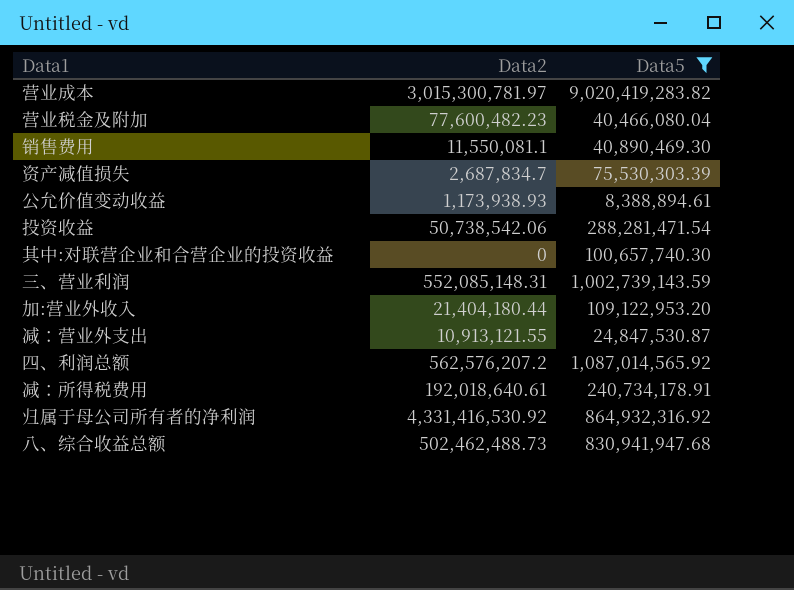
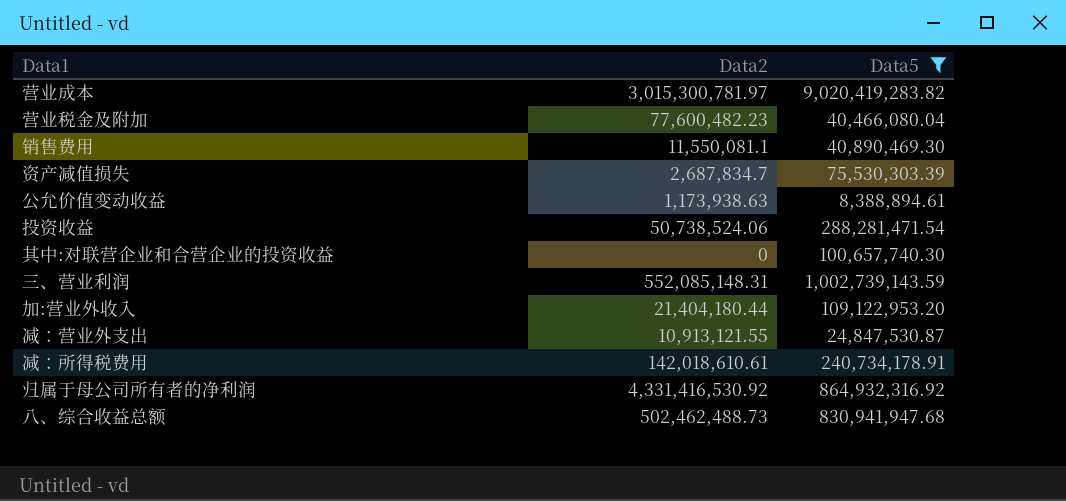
row 四、利润总额: 562,576,207.2 | 1,087,014,565.92 -> none
公允价值变动收益 | Data2: 1,173,938.93 -> 1,173,938.63
投资收益 | Data2: 50,738,542.06 -> 50,738,524.06
减：所得税费用 | Data2: 192,018,640.61 -> 142,018,610.61

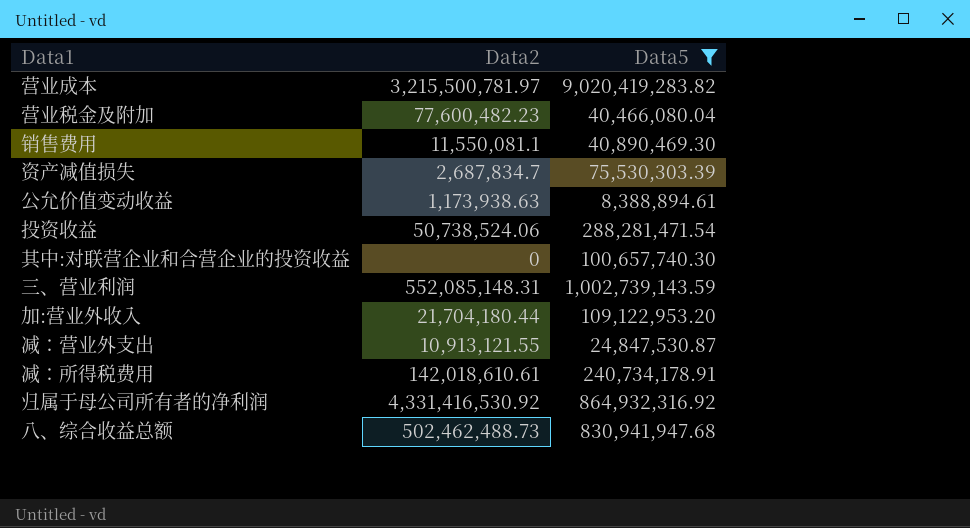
营业成本 | Data2: 3,015,300,781.97 -> 3,215,500,781.97
加:营业外收入 | Data2: 21,404,180.44 -> 21,704,180.44

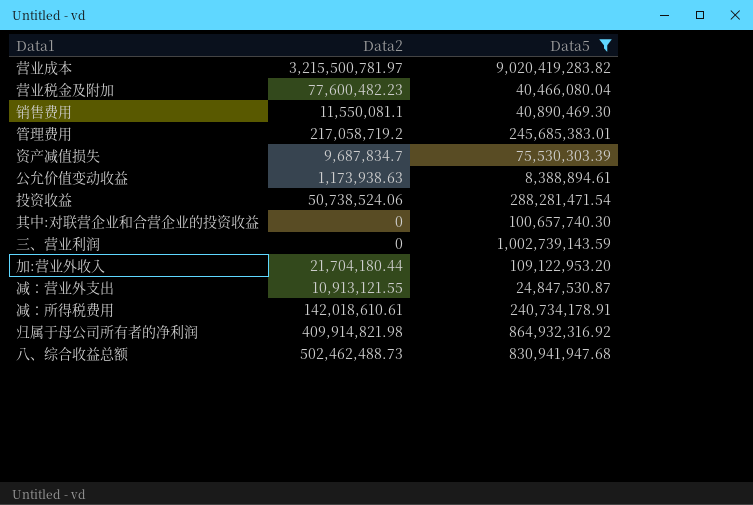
row 管理费用: none -> 217,058,719.2 | 245,685,383.01
资产减值损失 | Data2: 2,687,834.7 -> 9,687,834.7
三、营业利润 | Data2: 552,085,148.31 -> 0
归属于母公司所有者的净利润 | Data2: 4,331,416,530.92 -> 409,914,821.98

